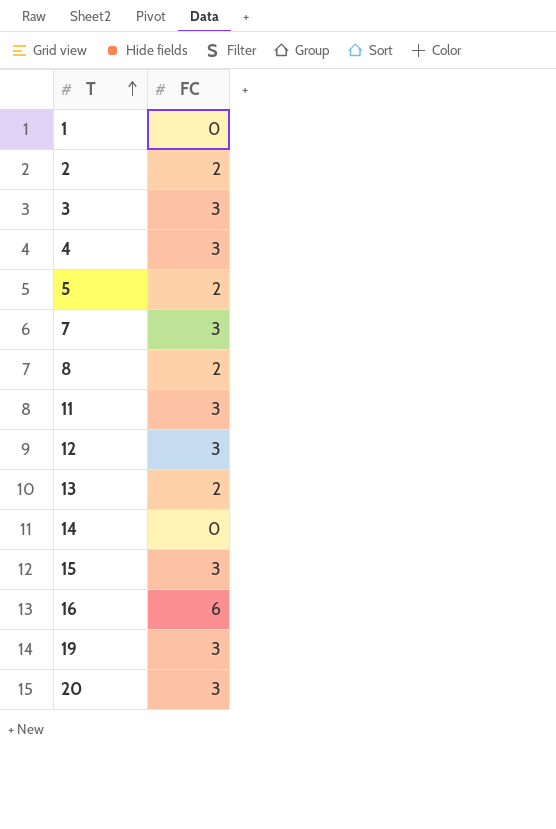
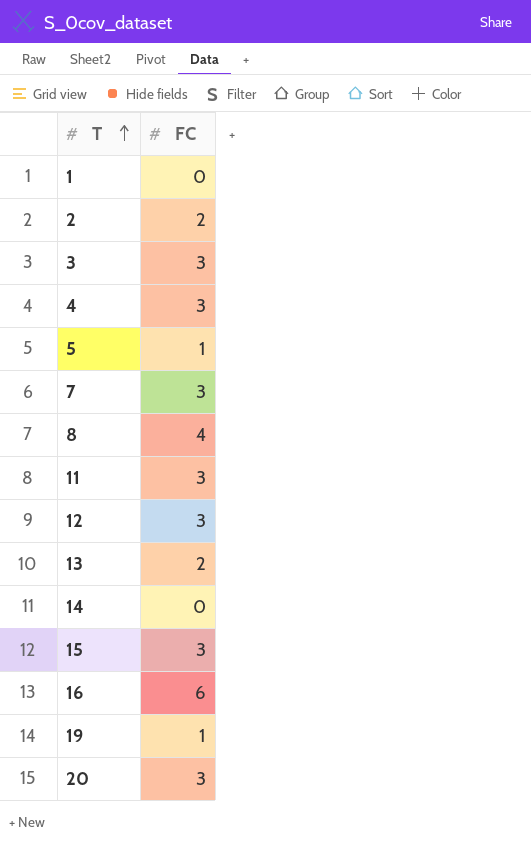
5 | FC: 2 -> 1
8 | FC: 2 -> 4
19 | FC: 3 -> 1

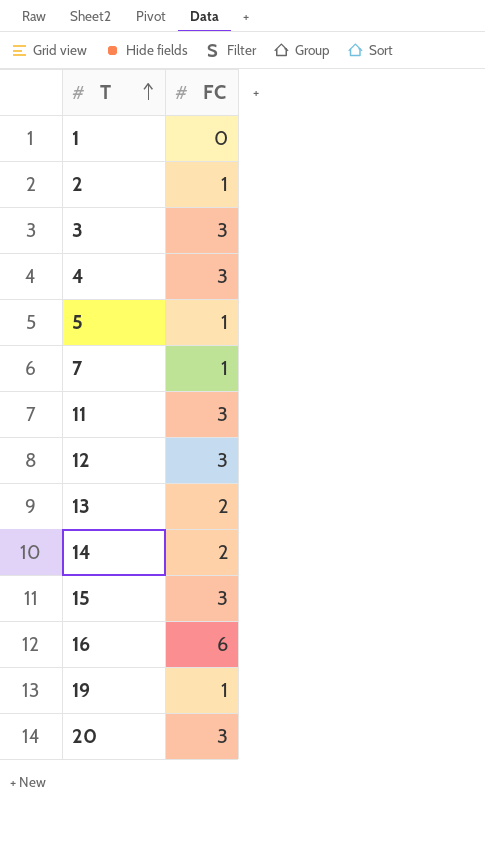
row 8: 4 -> none
2 | FC: 2 -> 1
7 | FC: 3 -> 1
14 | FC: 0 -> 2

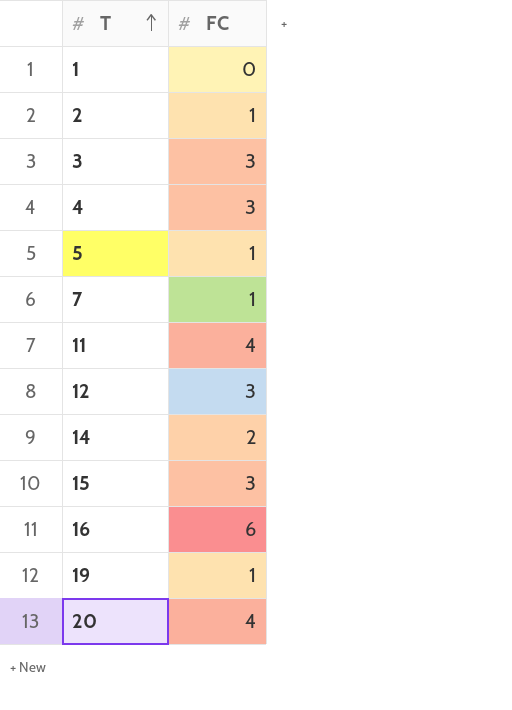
row 13: 2 -> none
11 | FC: 3 -> 4
20 | FC: 3 -> 4

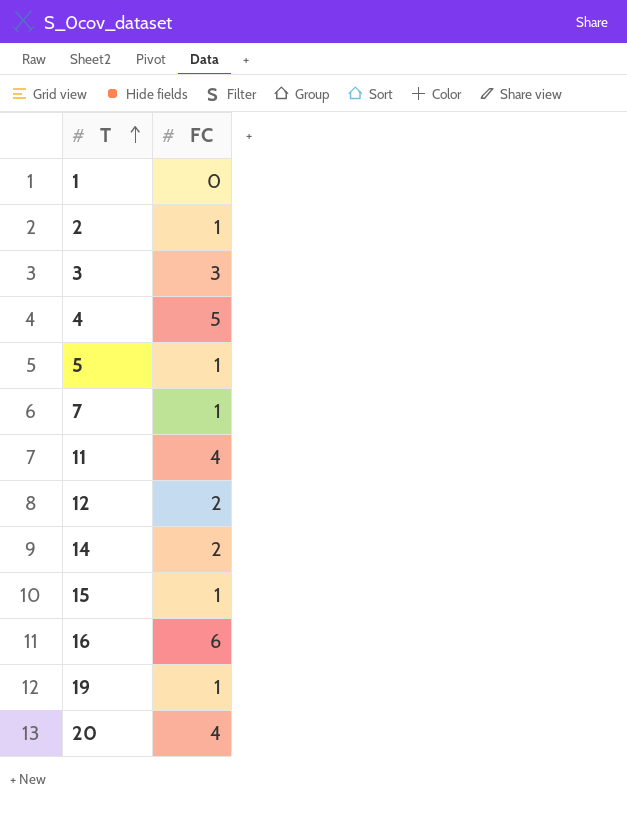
4 | FC: 3 -> 5
12 | FC: 3 -> 2
15 | FC: 3 -> 1

